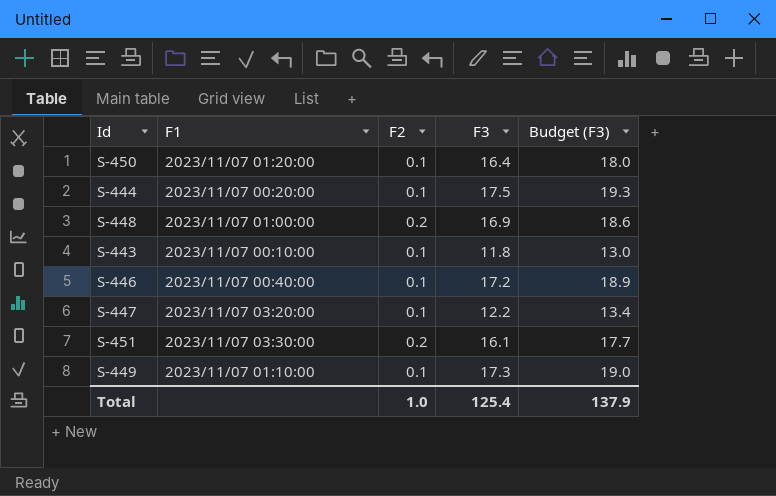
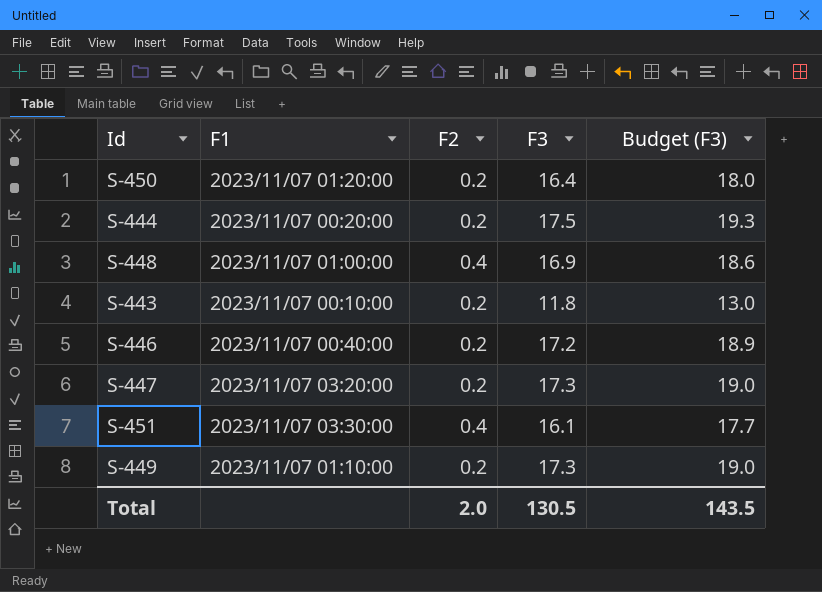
S-450 | F2: 0.1 -> 0.2
S-444 | F2: 0.1 -> 0.2
S-448 | F2: 0.2 -> 0.4
S-443 | F2: 0.1 -> 0.2
S-446 | F2: 0.1 -> 0.2
S-447 | F2: 0.1 -> 0.2
S-447 | F3: 12.2 -> 17.3
S-447 | Budget (F3): 13.4 -> 19.0
S-451 | F2: 0.2 -> 0.4
S-449 | F2: 0.1 -> 0.2
Total | F2: 1.0 -> 2.0
Total | F3: 125.4 -> 130.5
Total | Budget (F3): 137.9 -> 143.5

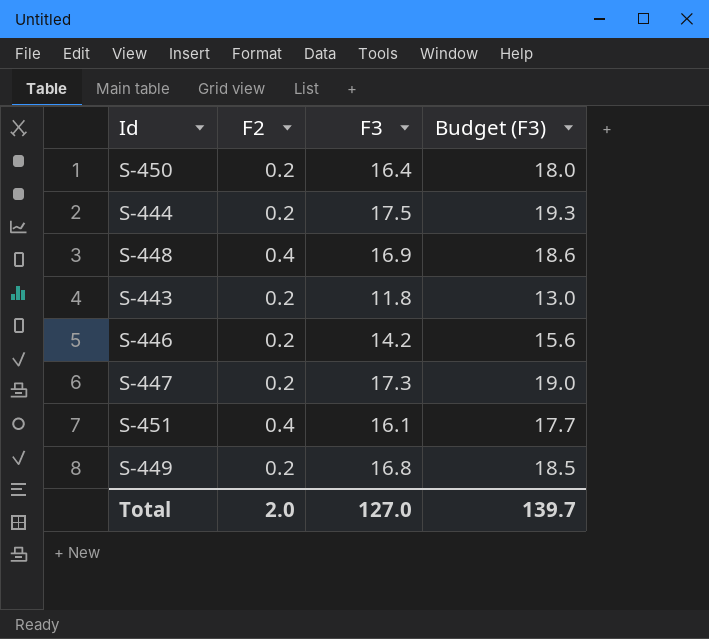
column F1 | position: 2 -> none
S-446 | F3: 17.2 -> 14.2
S-446 | Budget (F3): 18.9 -> 15.6
S-449 | F3: 17.3 -> 16.8
S-449 | Budget (F3): 19.0 -> 18.5
Total | F3: 130.5 -> 127.0
Total | Budget (F3): 143.5 -> 139.7

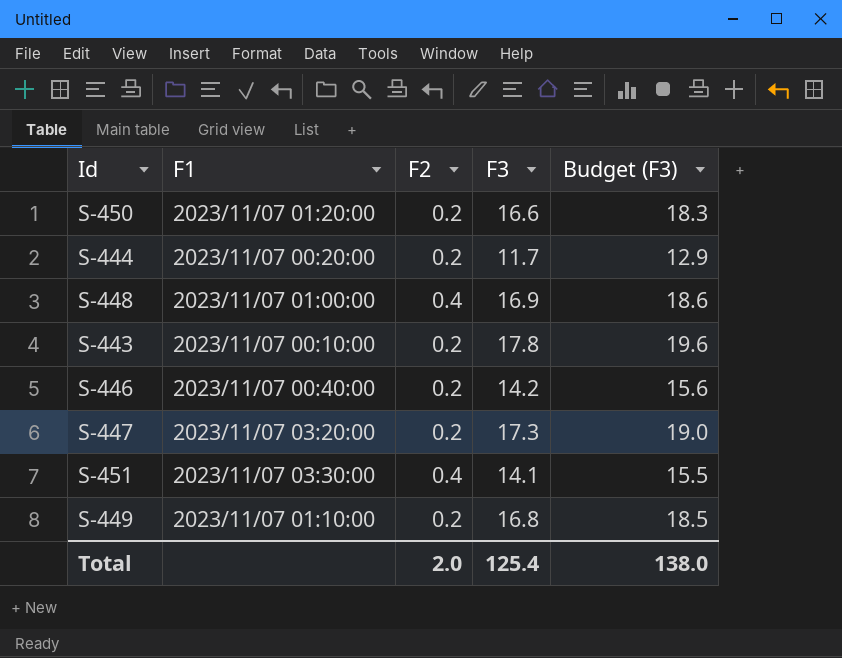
column F1 | position: none -> 2
S-450 | F3: 16.4 -> 16.6
S-450 | Budget (F3): 18.0 -> 18.3
S-444 | F3: 17.5 -> 11.7
S-444 | Budget (F3): 19.3 -> 12.9
S-443 | F3: 11.8 -> 17.8
S-443 | Budget (F3): 13.0 -> 19.6
S-451 | F3: 16.1 -> 14.1
S-451 | Budget (F3): 17.7 -> 15.5
Total | F3: 127.0 -> 125.4
Total | Budget (F3): 139.7 -> 138.0

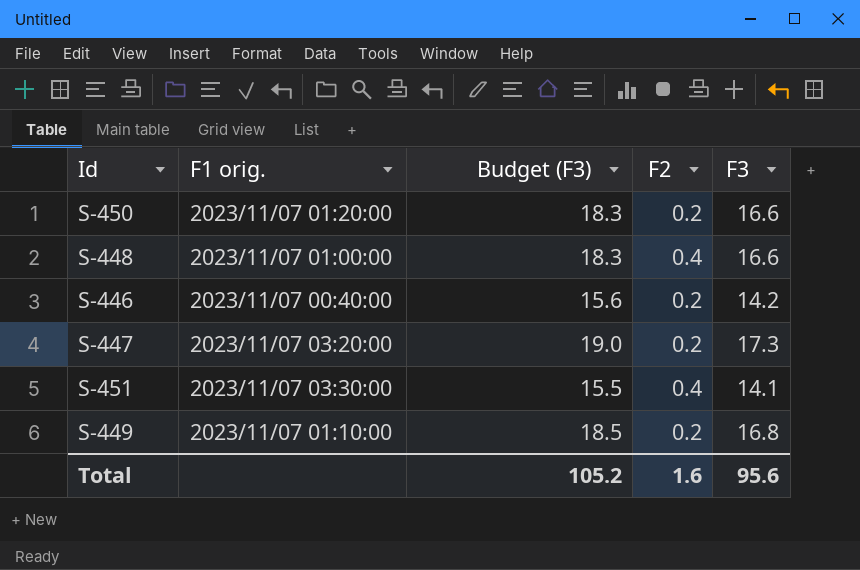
column name: F1 -> F1 orig.
column Budget (F3) | position: 5 -> 3
row S-444: 2023/11/07 00:20:00 | 0.2 | 11.7 | 12.9 -> none
row S-443: 2023/11/07 00:10:00 | 0.2 | 17.8 | 19.6 -> none
S-448 | Budget (F3): 18.6 -> 18.3
S-448 | F3: 16.9 -> 16.6
Total | Budget (F3): 138.0 -> 105.2
Total | F2: 2.0 -> 1.6
Total | F3: 125.4 -> 95.6

